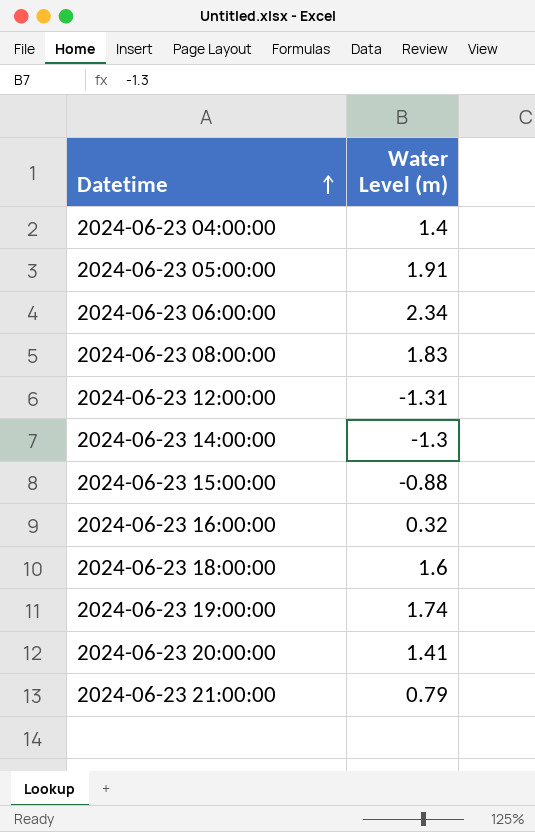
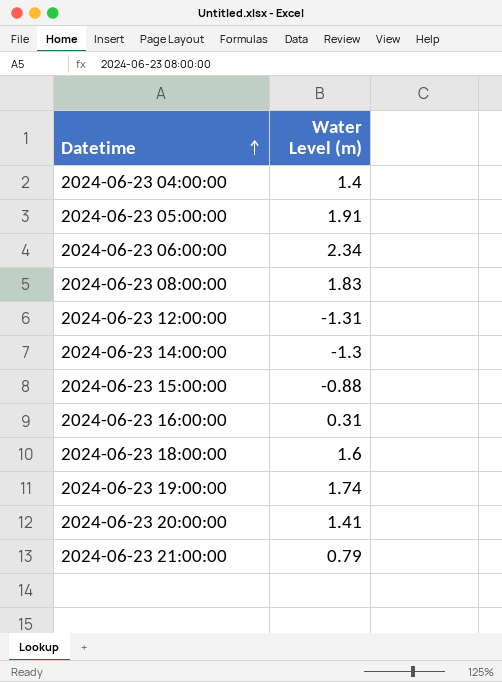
2024-06-23 16:00:00 | Water Level (m): 0.32 -> 0.31

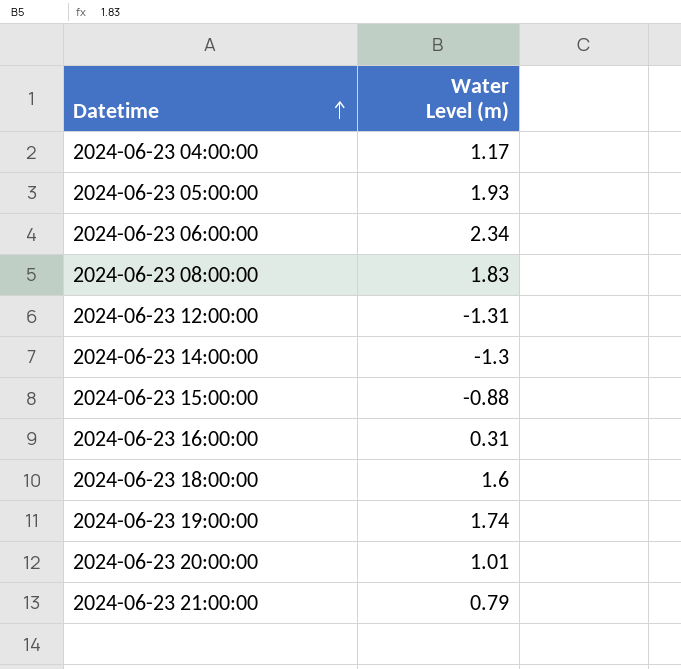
2024-06-23 04:00:00 | Water Level (m): 1.4 -> 1.17
2024-06-23 05:00:00 | Water Level (m): 1.91 -> 1.93
2024-06-23 20:00:00 | Water Level (m): 1.41 -> 1.01

